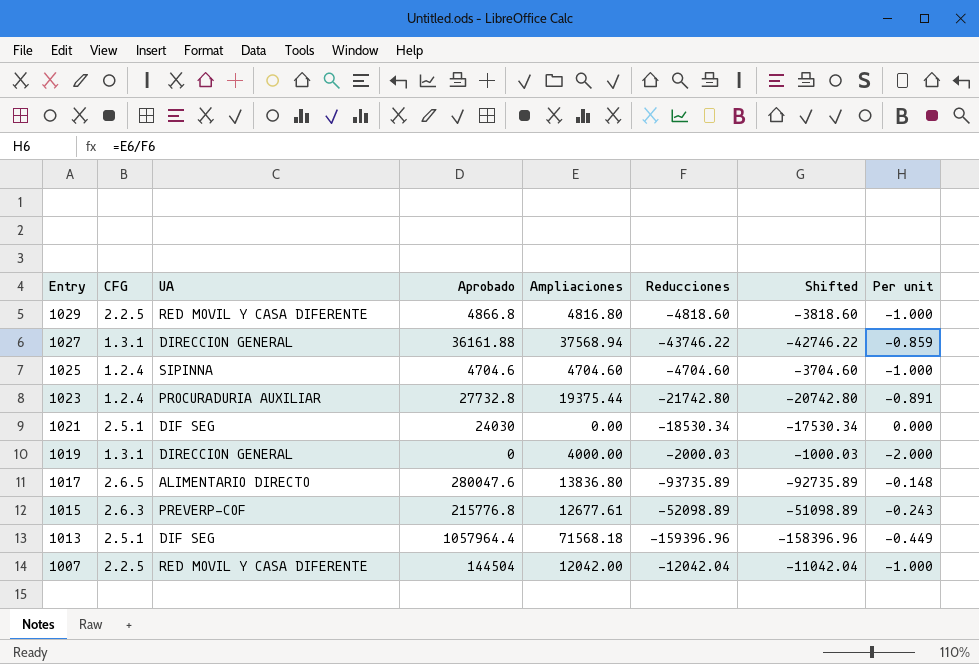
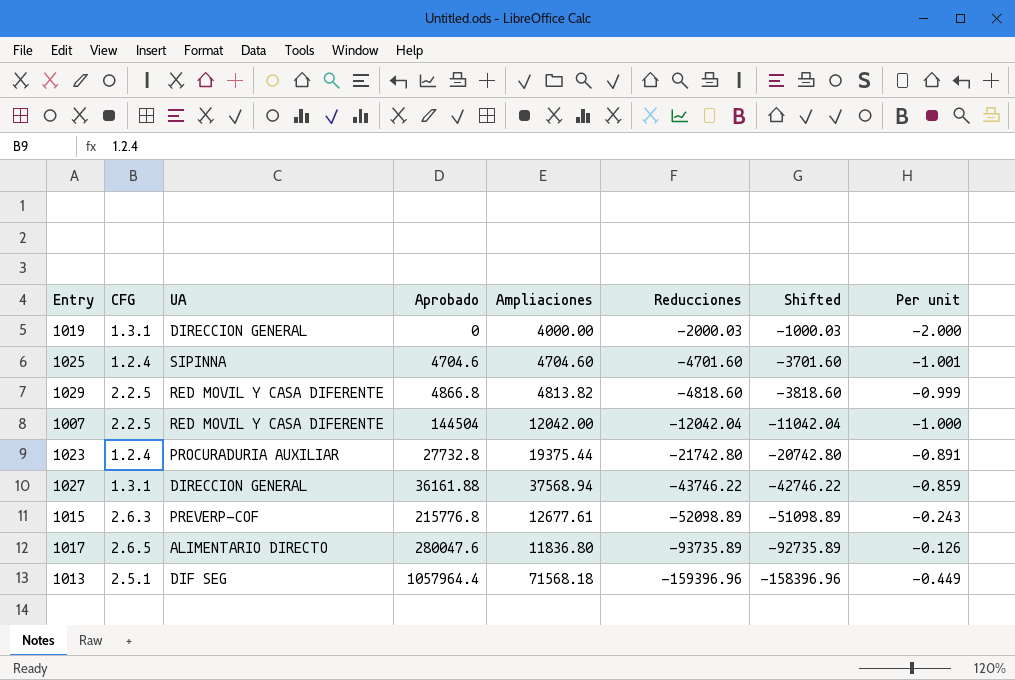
row order: Entry descending -> Reducciones descending
row 1021: 2.5.1 | DIF SEG | 24030 | 0.00 | -18530.34 | -17530.34 | 0.000 -> none
1025 | Reducciones: -4704.60 -> -4701.60
1025 | Shifted: -3704.60 -> -3701.60
1025 | Per unit: -1.000 -> -1.001
1029 | Ampliaciones: 4816.80 -> 4813.82
1029 | Per unit: -1.000 -> -0.999
1017 | Ampliaciones: 13836.80 -> 11836.80
1017 | Per unit: -0.148 -> -0.126

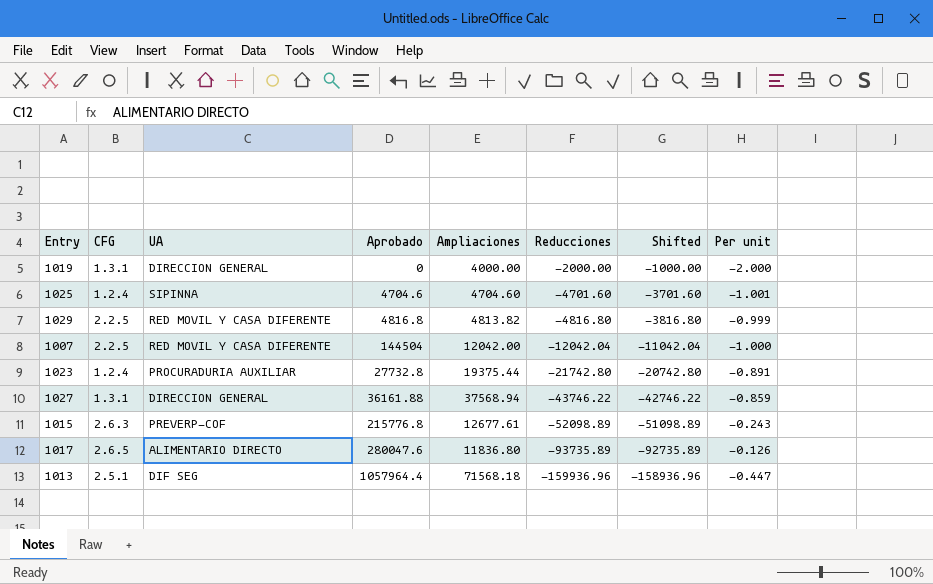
1019 | Reducciones: -2000.03 -> -2000.00
1019 | Shifted: -1000.03 -> -1000.00
1029 | Aprobado: 4866.8 -> 4816.8
1029 | Reducciones: -4818.60 -> -4816.80
1029 | Shifted: -3818.60 -> -3816.80
1013 | Reducciones: -159396.96 -> -159936.96
1013 | Shifted: -158396.96 -> -158936.96
1013 | Per unit: -0.449 -> -0.447

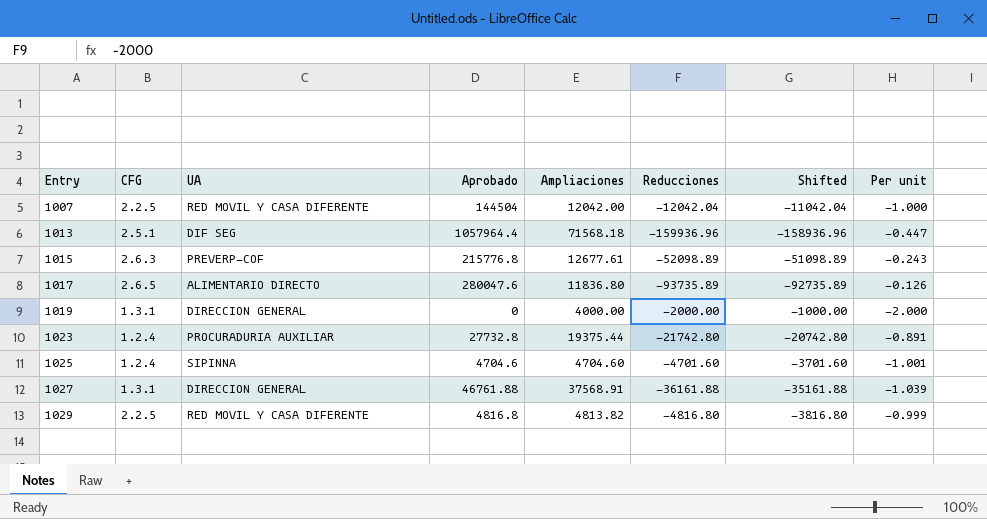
row order: Reducciones descending -> Entry ascending
1027 | Aprobado: 36161.88 -> 46761.88
1027 | Ampliaciones: 37568.94 -> 37568.91
1027 | Reducciones: -43746.22 -> -36161.88
1027 | Shifted: -42746.22 -> -35161.88
1027 | Per unit: -0.859 -> -1.039

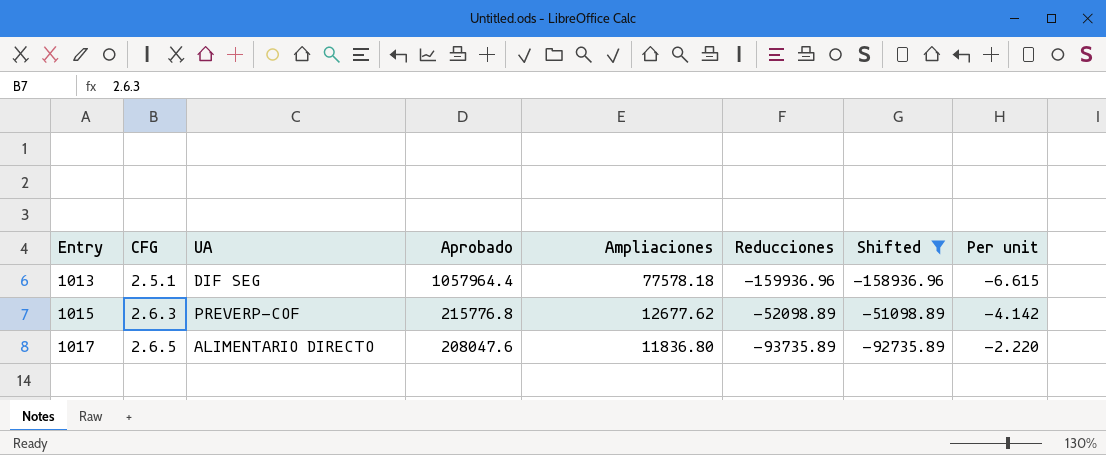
filter: none -> Shifted <= -51098.89
column Per unit | formula: [Ampliaciones] / [Reducciones] -> [Aprobado] / [Reducciones]
1013 | Ampliaciones: 71568.18 -> 77578.18
1015 | Ampliaciones: 12677.61 -> 12677.62
1017 | Aprobado: 280047.6 -> 208047.6

